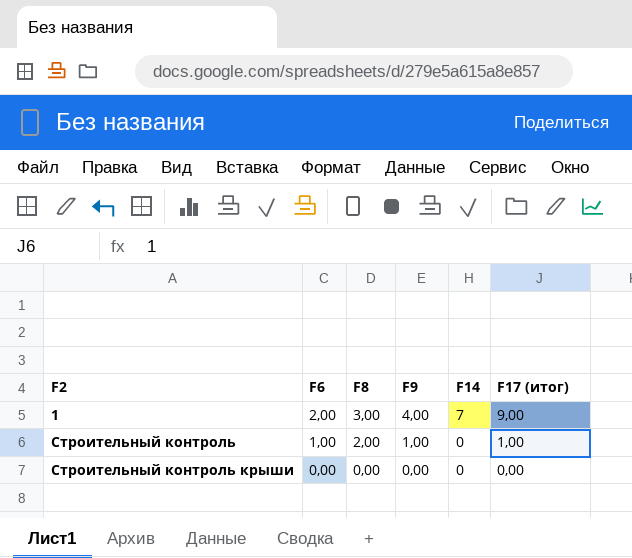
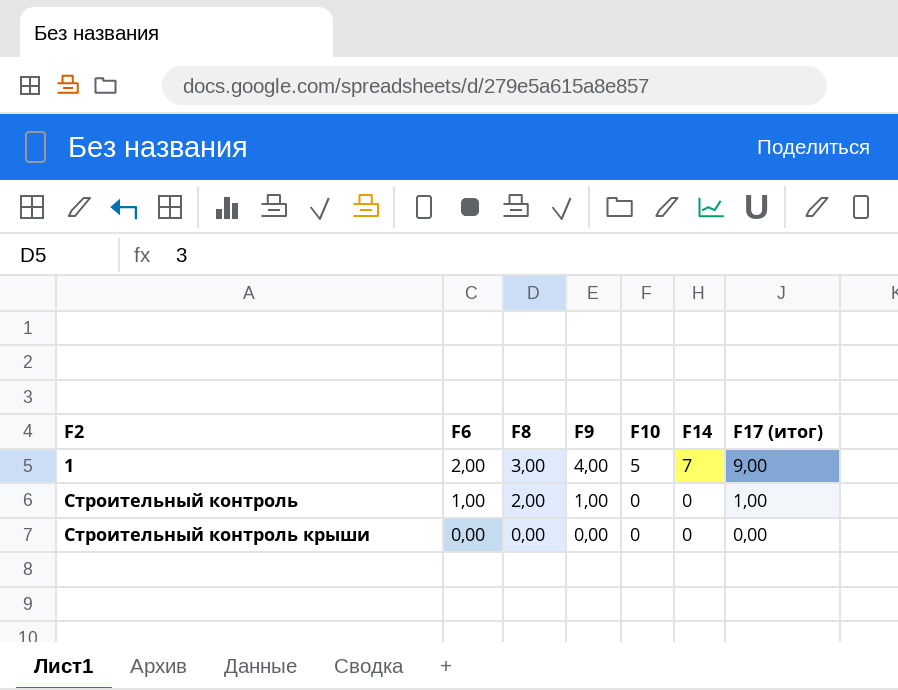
column F10 | position: none -> 5

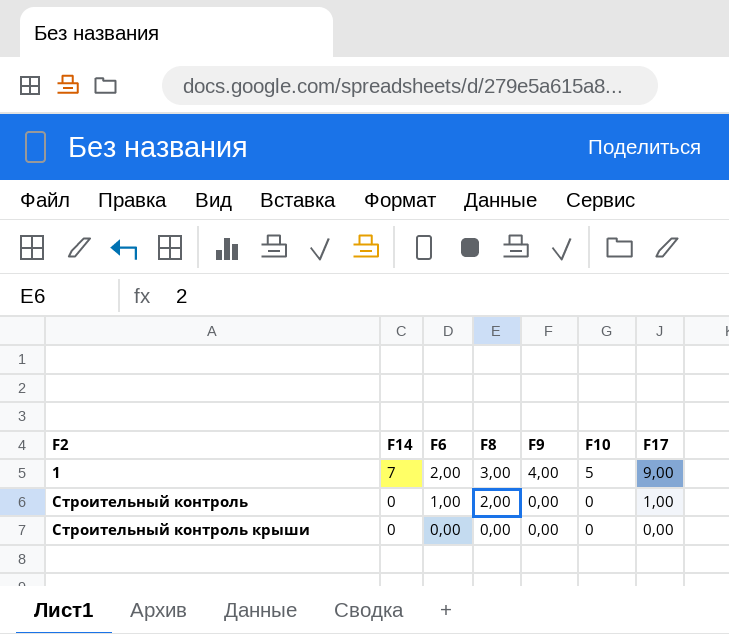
column F14 | position: 6 -> 2
column name: F17 (итог) -> F17
Строительный контроль | F9: 1,00 -> 0,00

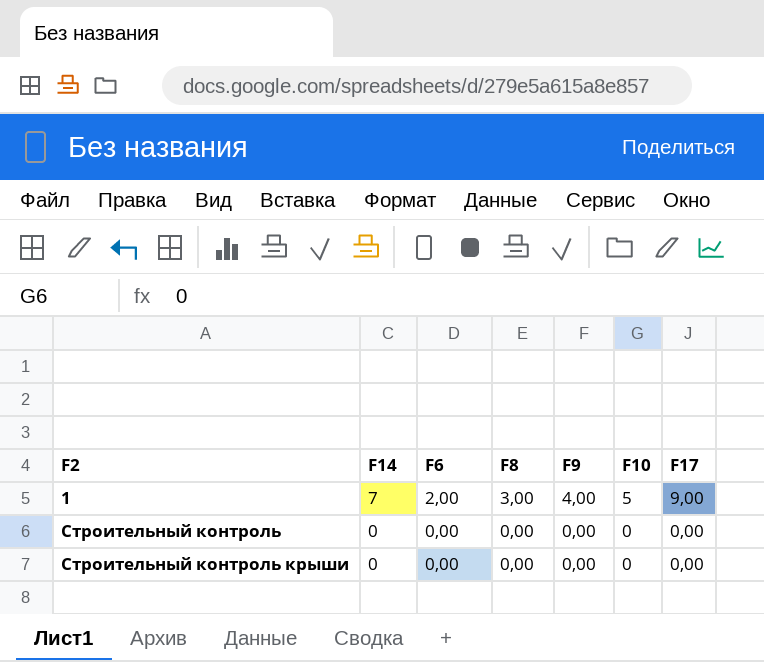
Строительный контроль | F6: 1,00 -> 0,00
Строительный контроль | F8: 2,00 -> 0,00
Строительный контроль | F17: 1,00 -> 0,00

